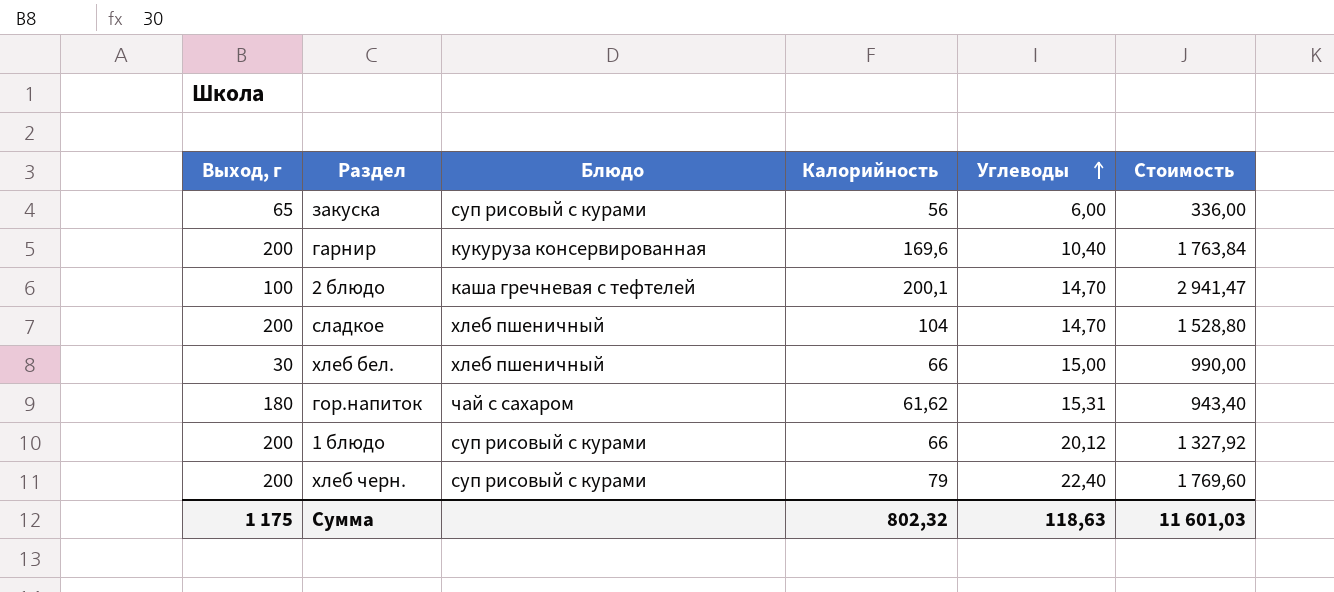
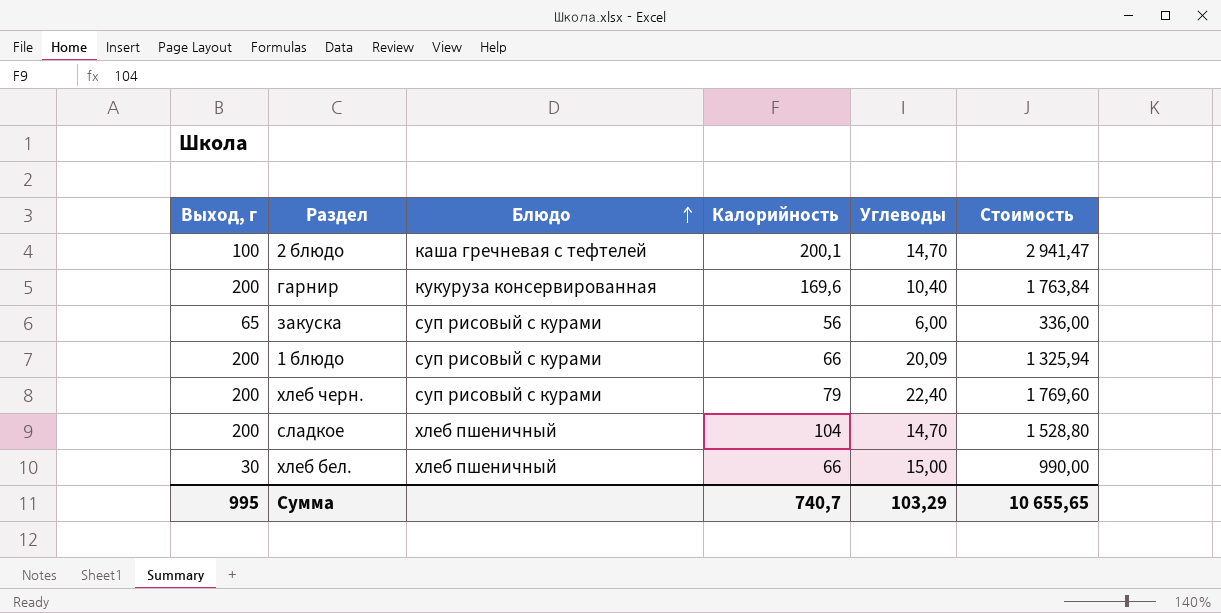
row order: Углеводы ascending -> Блюдо ascending
row гор.напиток: 180 | чай с сахаром | 61,62 | 15,31 | 943,40 -> none
1 блюдо | Углеводы: 20,12 -> 20,09
1 блюдо | Стоимость: 1 327,92 -> 1 325,94
Сумма | Выход, г: 1 175 -> 995
Сумма | Калорийность: 802,32 -> 740,7
Сумма | Углеводы: 118,63 -> 103,29
Сумма | Стоимость: 11 601,03 -> 10 655,65

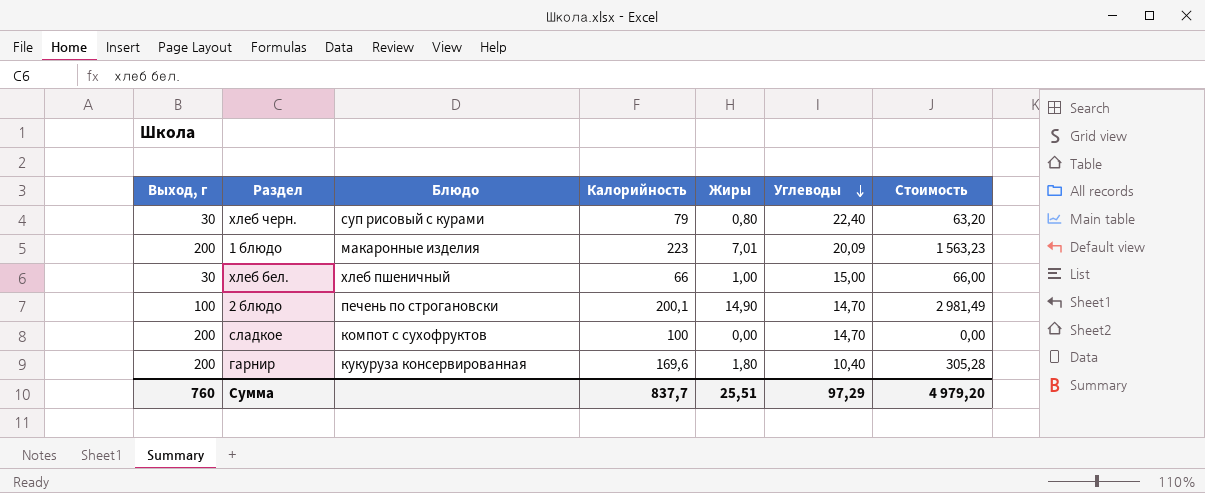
row order: Блюдо ascending -> Углеводы descending
column Жиры | position: none -> 5
column Стоимость | formula: [Калорийность] * [Углеводы] -> [Калорийность] * [Жиры]
row закуска: 65 | суп рисовый с курами | 56 | 6,00 | 336,00 -> none
хлеб черн. | Выход, г: 200 -> 30
1 блюдо | Блюдо: суп рисовый с курами -> макаронные изделия
1 блюдо | Калорийность: 66 -> 223
2 блюдо | Блюдо: каша гречневая с тефтелей -> печень по строгановски
сладкое | Блюдо: хлеб пшеничный -> компот с сухофруктов
сладкое | Калорийность: 104 -> 100
Сумма | Выход, г: 995 -> 760
Сумма | Калорийность: 740,7 -> 837,7
Сумма | Углеводы: 103,29 -> 97,29
Сумма | Стоимость: 10 655,65 -> 4 979,20

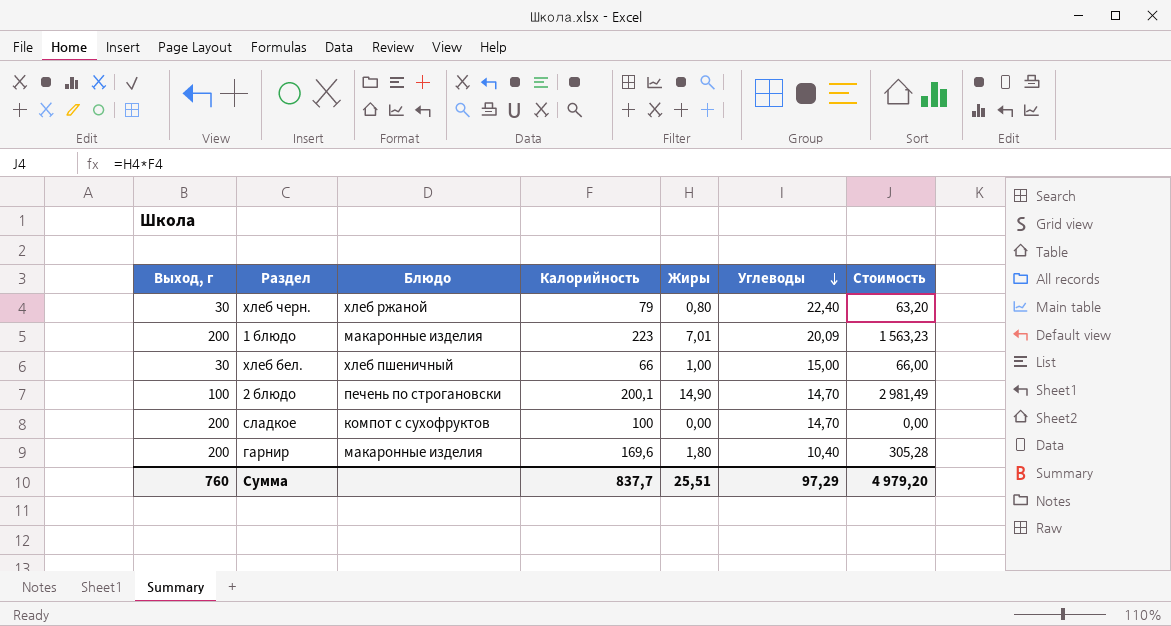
хлеб черн. | Блюдо: суп рисовый с курами -> хлеб ржаной
гарнир | Блюдо: кукуруза консервированная -> макаронные изделия

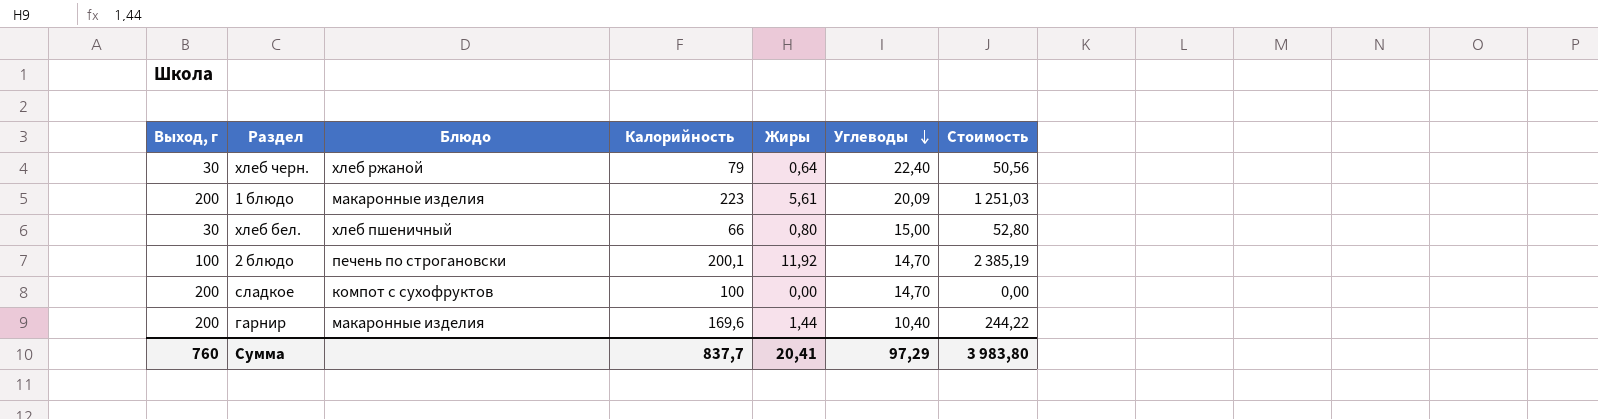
хлеб черн. | Жиры: 0,80 -> 0,64
хлеб черн. | Стоимость: 63,20 -> 50,56
1 блюдо | Жиры: 7,01 -> 5,61
1 блюдо | Стоимость: 1 563,23 -> 1 251,03
хлеб бел. | Жиры: 1,00 -> 0,80
хлеб бел. | Стоимость: 66,00 -> 52,80
2 блюдо | Жиры: 14,90 -> 11,92
2 блюдо | Стоимость: 2 981,49 -> 2 385,19
гарнир | Жиры: 1,80 -> 1,44
гарнир | Стоимость: 305,28 -> 244,22
Сумма | Жиры: 25,51 -> 20,41
Сумма | Стоимость: 4 979,20 -> 3 983,80

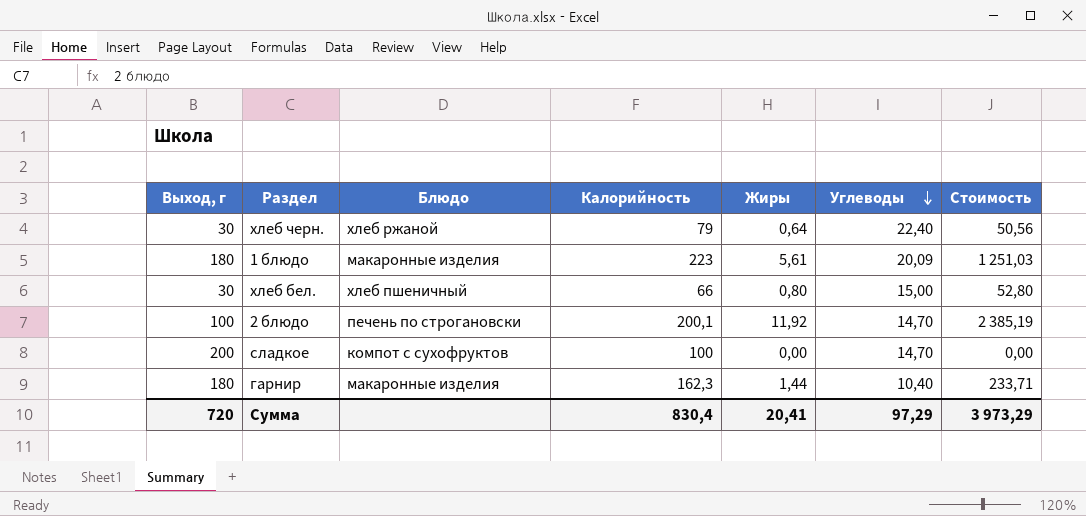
1 блюдо | Выход, г: 200 -> 180
гарнир | Выход, г: 200 -> 180
гарнир | Калорийность: 169,6 -> 162,3
гарнир | Стоимость: 244,22 -> 233,71
Сумма | Выход, г: 760 -> 720
Сумма | Калорийность: 837,7 -> 830,4
Сумма | Стоимость: 3 983,80 -> 3 973,29

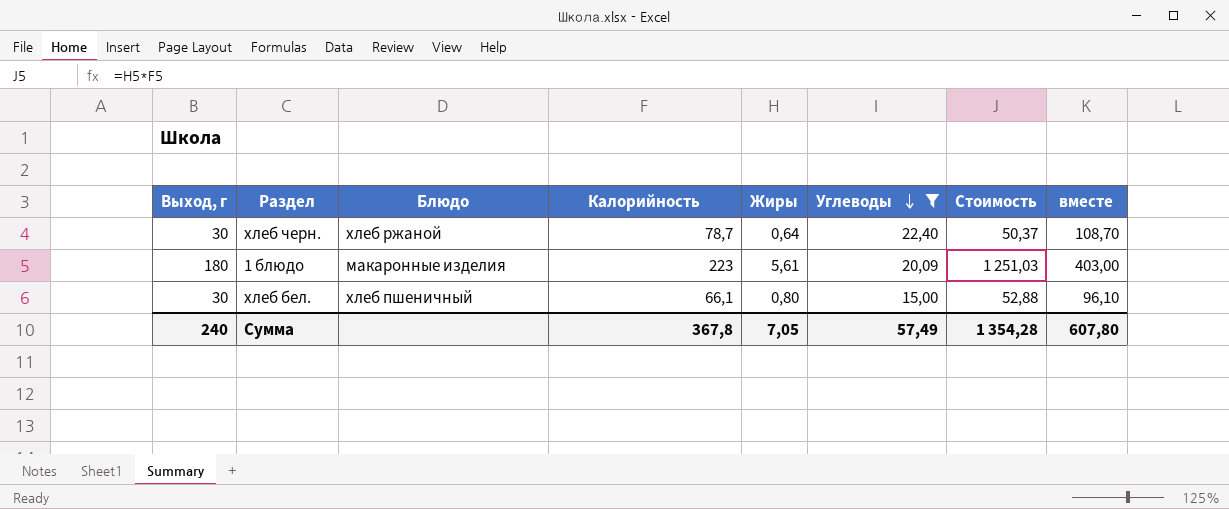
filter: none -> Углеводы >= 15,00
column вместе | formula: none -> [Выход, г] + [Калорийность]
хлеб черн. | Калорийность: 79 -> 78,7
хлеб черн. | Стоимость: 50,56 -> 50,37
хлеб бел. | Калорийность: 66 -> 66,1
хлеб бел. | Стоимость: 52,80 -> 52,88
Сумма | Выход, г: 720 -> 240
Сумма | Калорийность: 830,4 -> 367,8
Сумма | Жиры: 20,41 -> 7,05
Сумма | Углеводы: 97,29 -> 57,49
Сумма | Стоимость: 3 973,29 -> 1 354,28

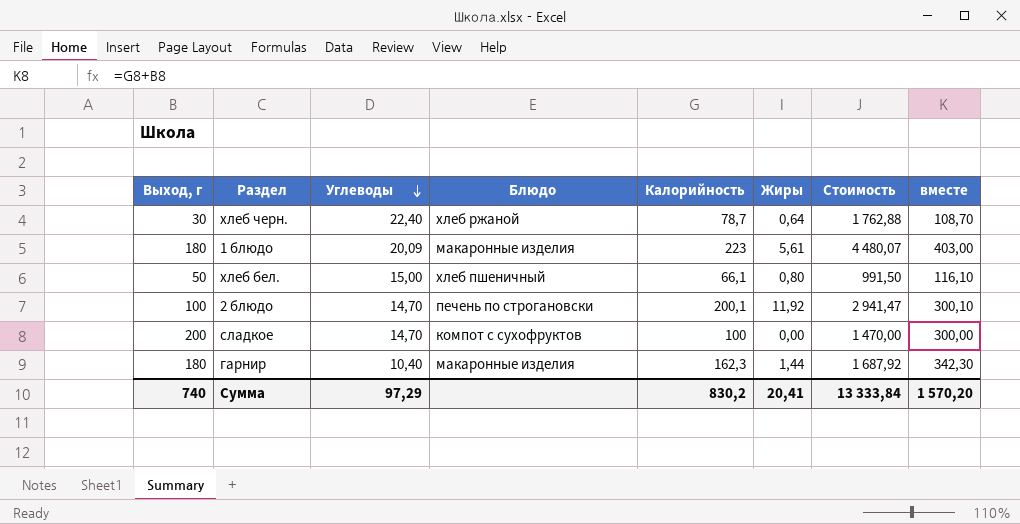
filter: Углеводы >= 15,00 -> none
column Углеводы | position: 6 -> 3
column Стоимость | formula: [Калорийность] * [Жиры] -> [Углеводы] * [Калорийность]
хлеб бел. | Выход, г: 30 -> 50
хлеб бел. | вместе: 96,10 -> 116,10
Сумма | Выход, г: 240 -> 740
Сумма | Углеводы: 57,49 -> 97,29
Сумма | Калорийность: 367,8 -> 830,2
Сумма | Жиры: 7,05 -> 20,41
Сумма | Стоимость: 1 354,28 -> 13 333,84
Сумма | вместе: 607,80 -> 1 570,20

